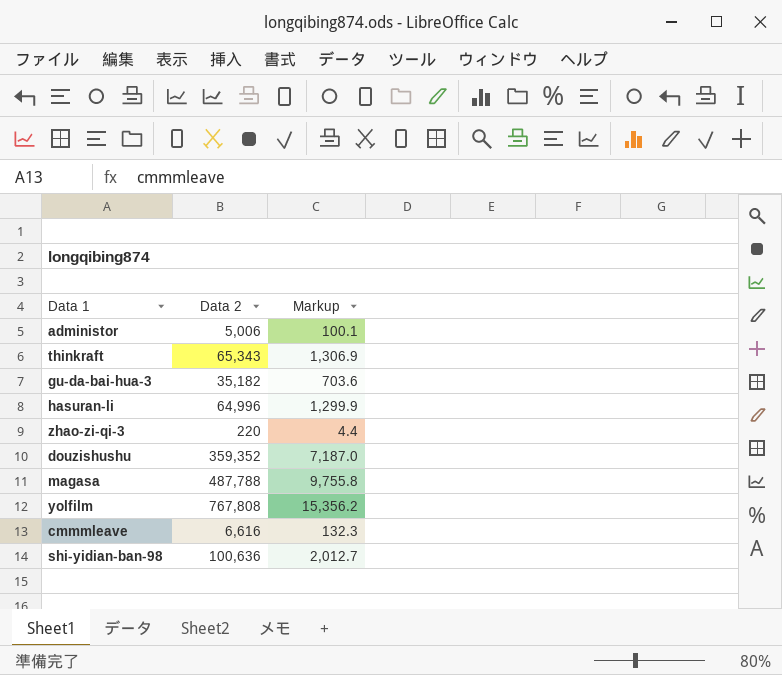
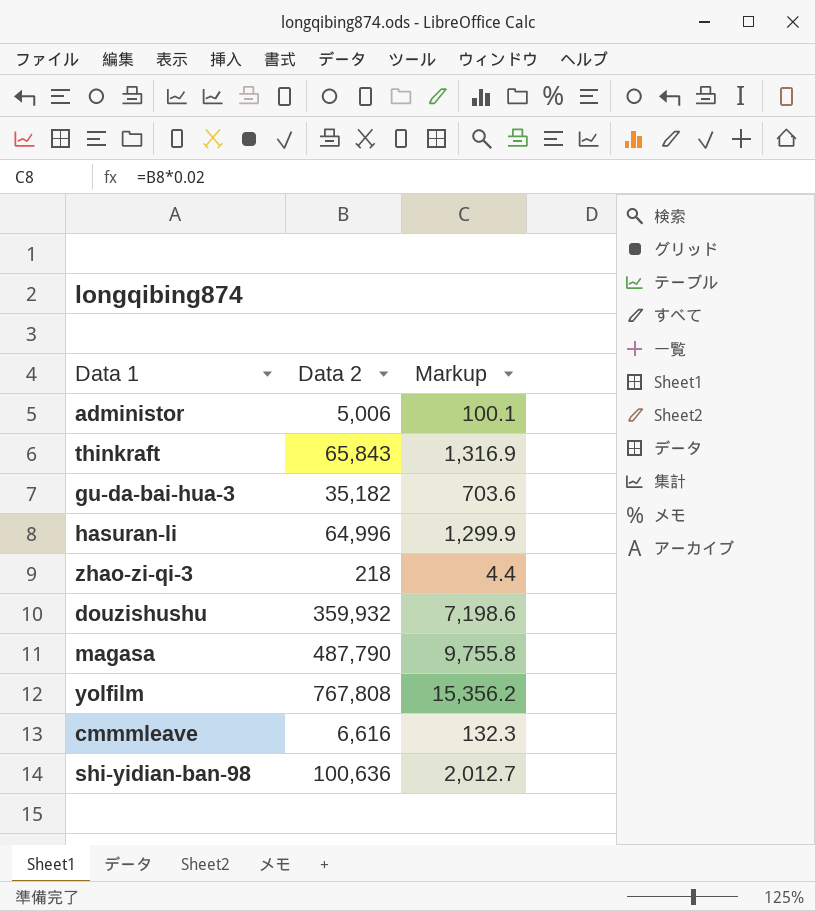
thinkraft | Data 2: 65,343 -> 65,843
thinkraft | Markup: 1,306.9 -> 1,316.9
zhao-zi-qi-3 | Data 2: 220 -> 218
douzishushu | Data 2: 359,352 -> 359,932
douzishushu | Markup: 7,187.0 -> 7,198.6
magasa | Data 2: 487,788 -> 487,790

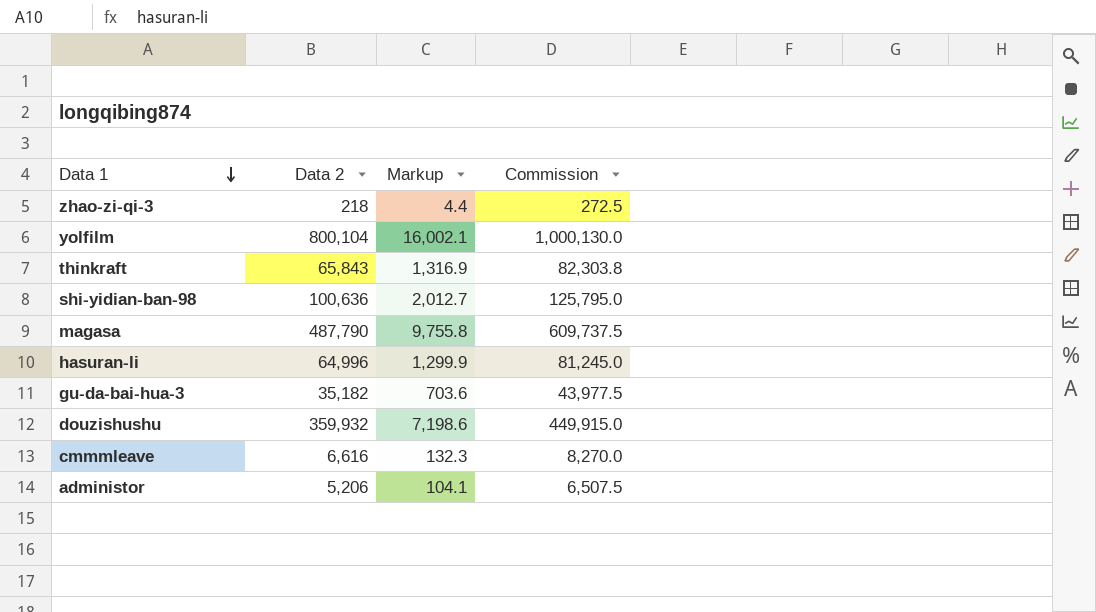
row order: none -> Data 1 descending
column Commission | formula: none -> [Data 2] * 1.25
yolfilm | Data 2: 767,808 -> 800,104
yolfilm | Markup: 15,356.2 -> 16,002.1
administor | Data 2: 5,006 -> 5,206
administor | Markup: 100.1 -> 104.1

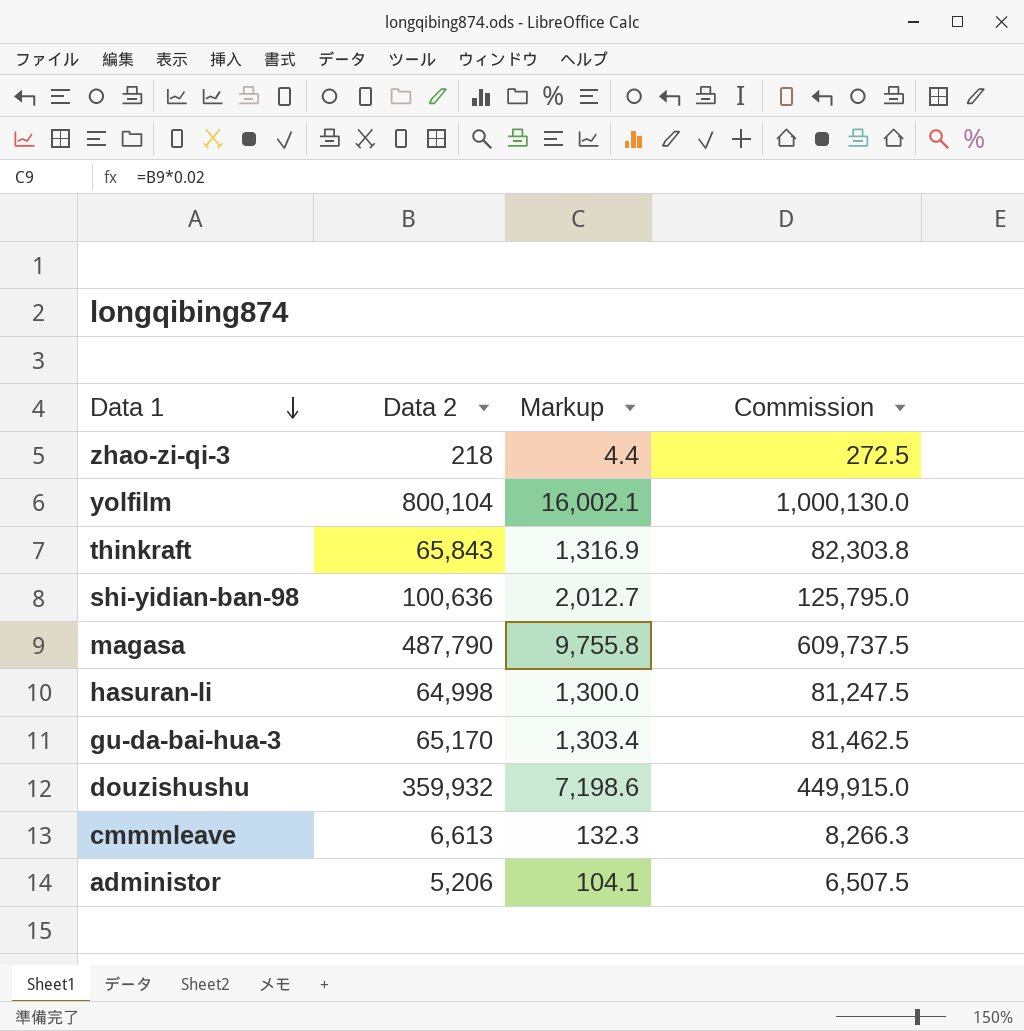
hasuran-li | Data 2: 64,996 -> 64,998
hasuran-li | Markup: 1,299.9 -> 1,300.0
hasuran-li | Commission: 81,245.0 -> 81,247.5
gu-da-bai-hua-3 | Data 2: 35,182 -> 65,170
gu-da-bai-hua-3 | Markup: 703.6 -> 1,303.4
gu-da-bai-hua-3 | Commission: 43,977.5 -> 81,462.5
cmmmleave | Data 2: 6,616 -> 6,613
cmmmleave | Commission: 8,270.0 -> 8,266.3

